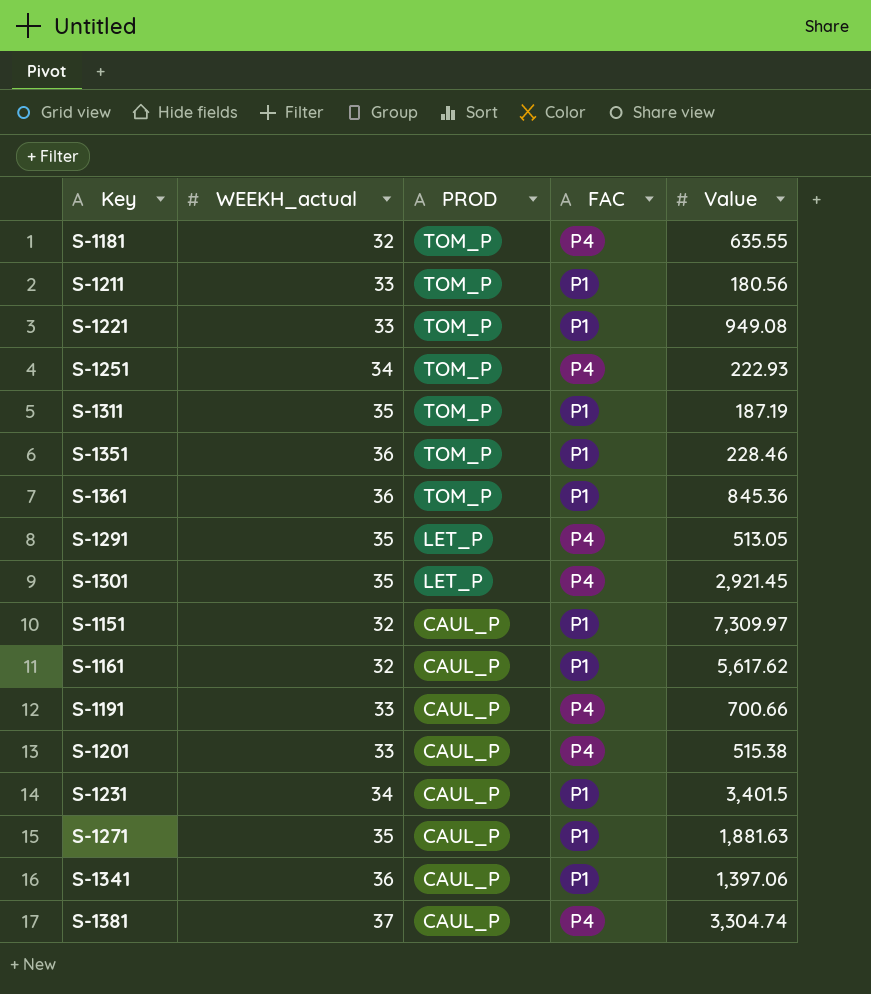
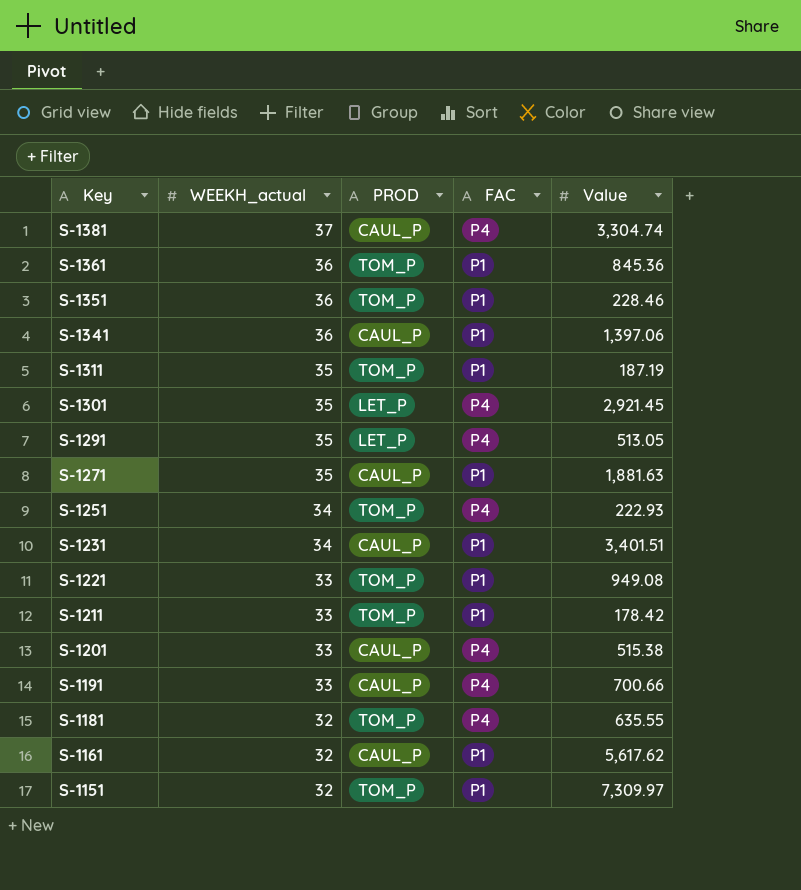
row order: PROD descending -> Key descending
S-1231 | Value: 3,401.5 -> 3,401.51
S-1211 | Value: 180.56 -> 178.42
S-1151 | PROD: CAUL_P -> TOM_P

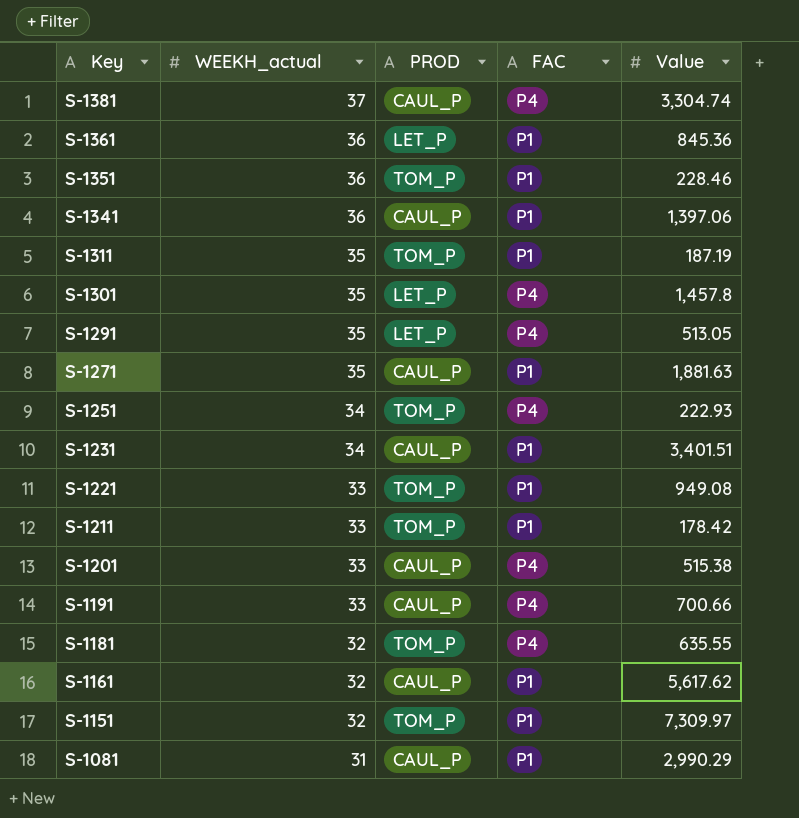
S-1361 | PROD: TOM_P -> LET_P
S-1301 | Value: 2,921.45 -> 1,457.8
row S-1081: none -> 31 | CAUL_P | P1 | 2,990.29

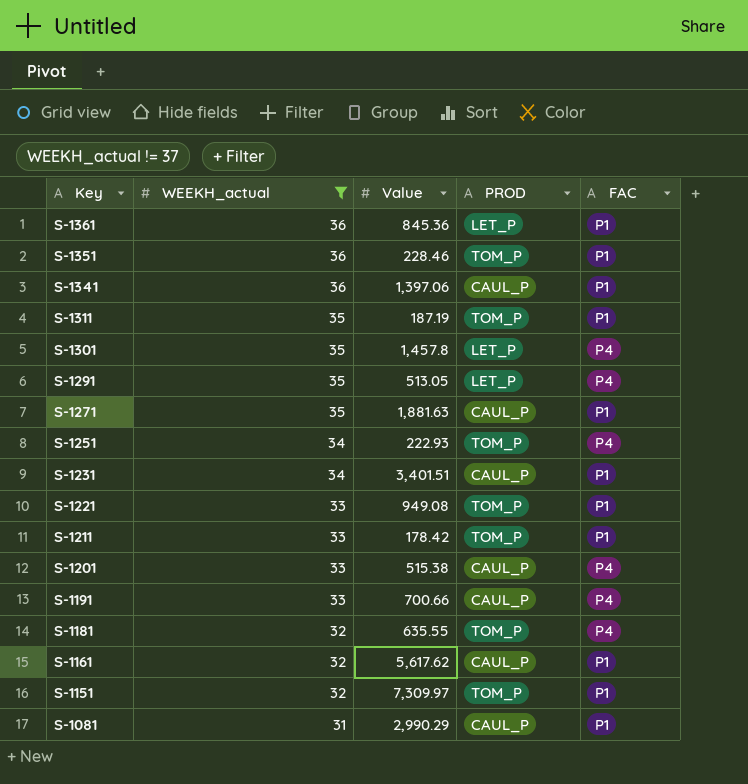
filter: none -> WEEKH_actual != 37
column Value | position: 5 -> 3

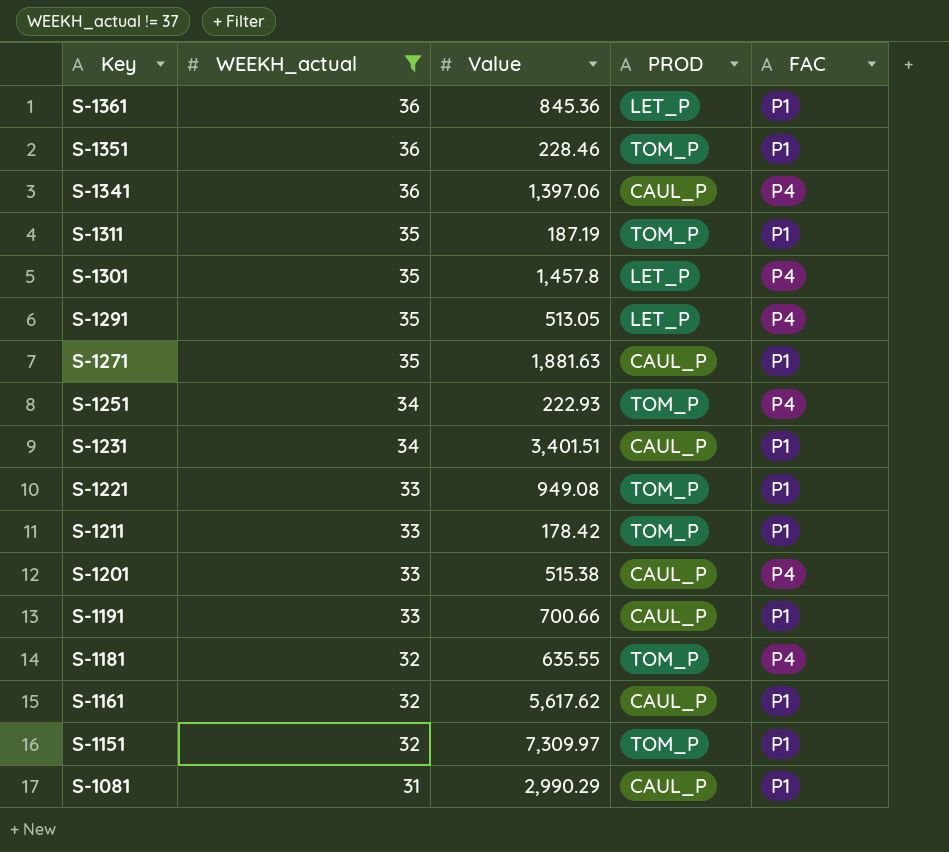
S-1341 | FAC: P1 -> P4
S-1191 | FAC: P4 -> P1

